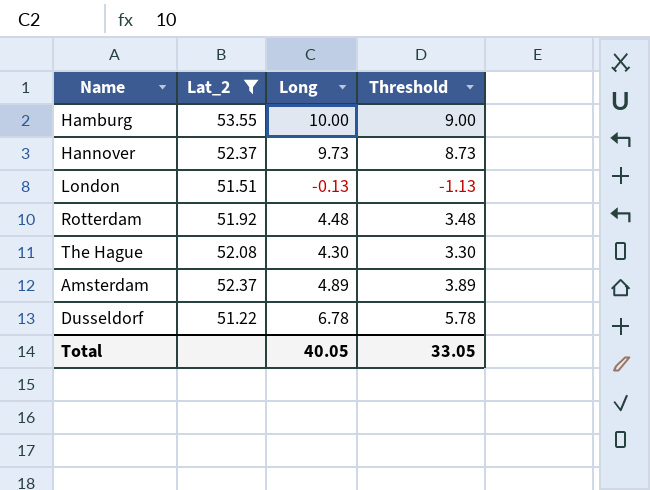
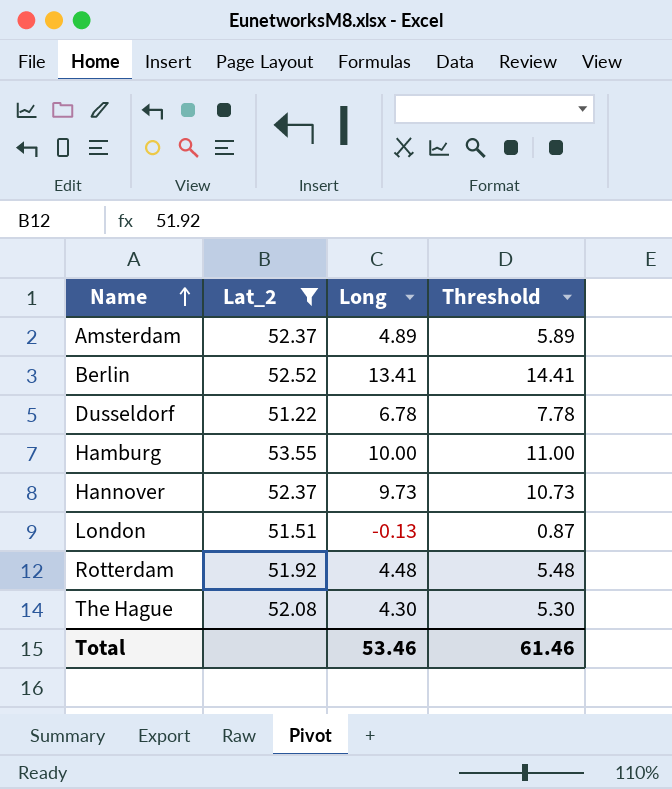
row order: none -> Name ascending
column Threshold | formula: [Long] - 1 -> [Long] + 1
row Berlin: none -> 52.52 | 13.41 | 14.41
Total | Long: 40.05 -> 53.46
Total | Threshold: 33.05 -> 61.46

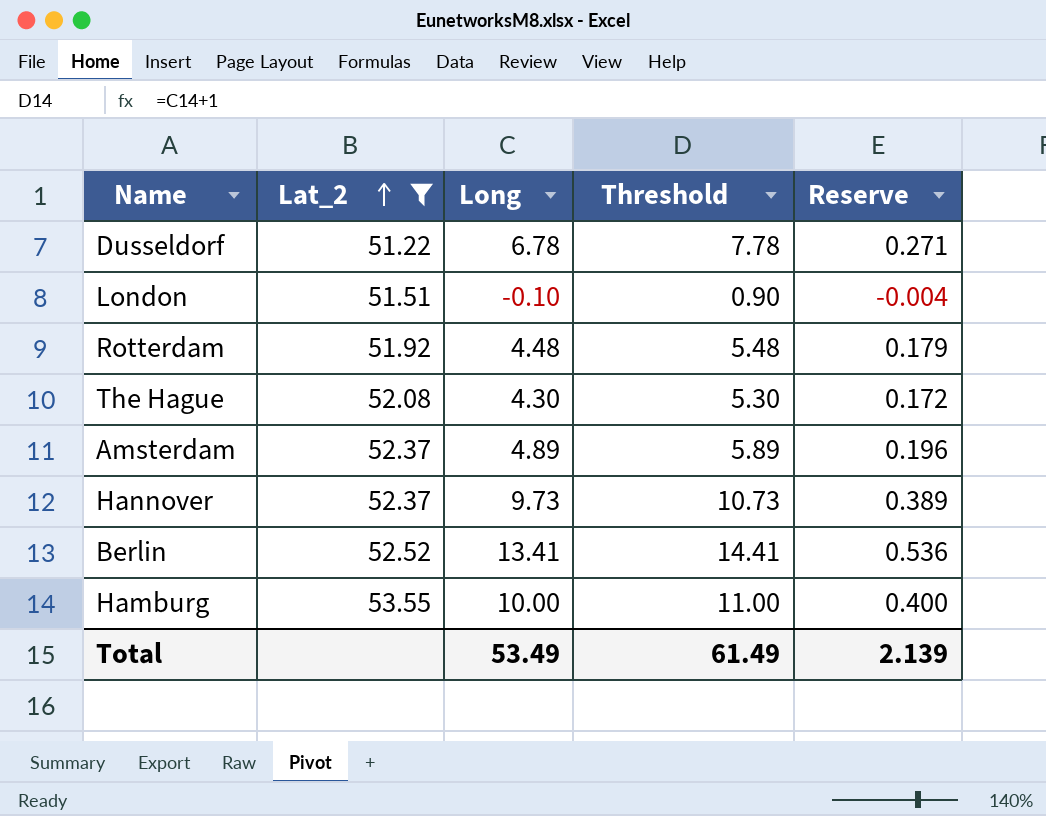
row order: Name ascending -> Lat_2 ascending
column Reserve | formula: none -> [Long] * 0.04
London | Long: -0.13 -> -0.10
London | Threshold: 0.87 -> 0.90
Total | Long: 53.46 -> 53.49
Total | Threshold: 61.46 -> 61.49

